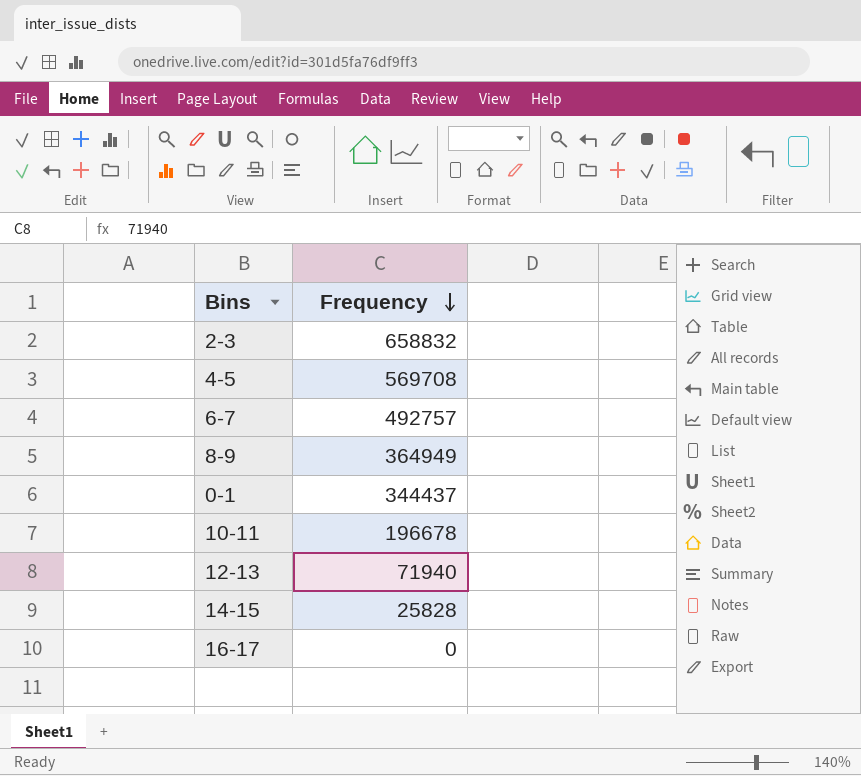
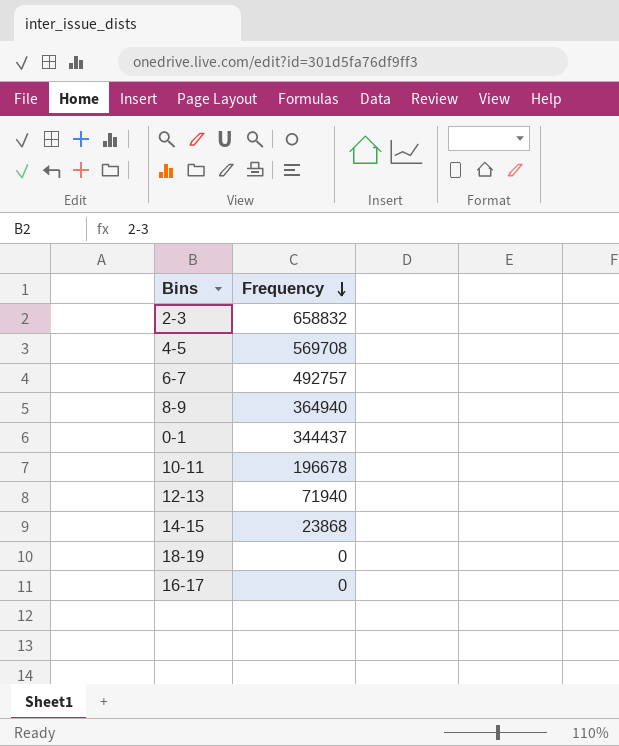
8-9 | Frequency: 364949 -> 364940
14-15 | Frequency: 25828 -> 23868
row 18-19: none -> 0

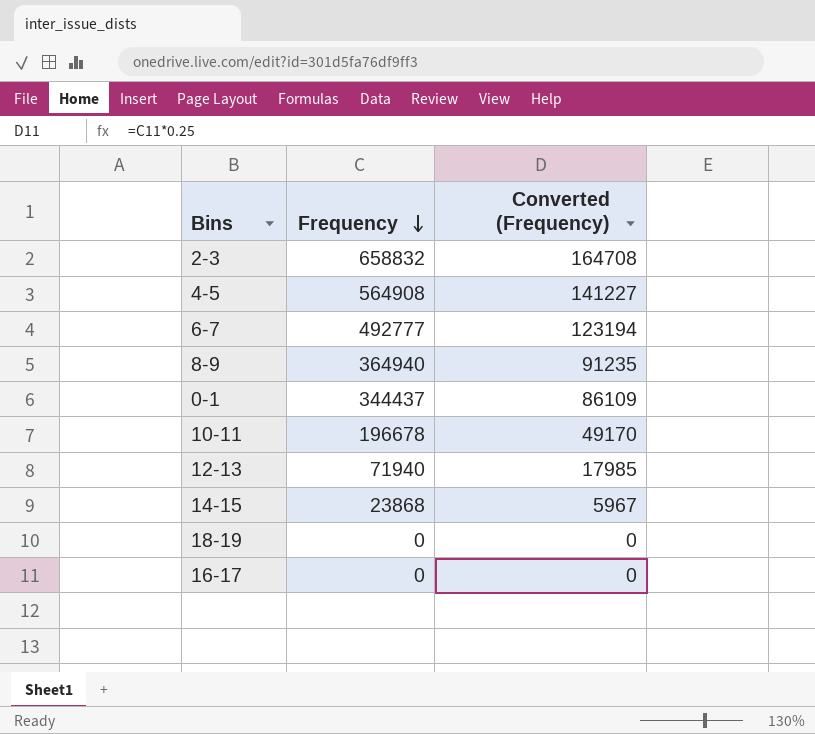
column Converted (Frequency) | formula: none -> [Frequency] * 0.25
4-5 | Frequency: 569708 -> 564908
6-7 | Frequency: 492757 -> 492777

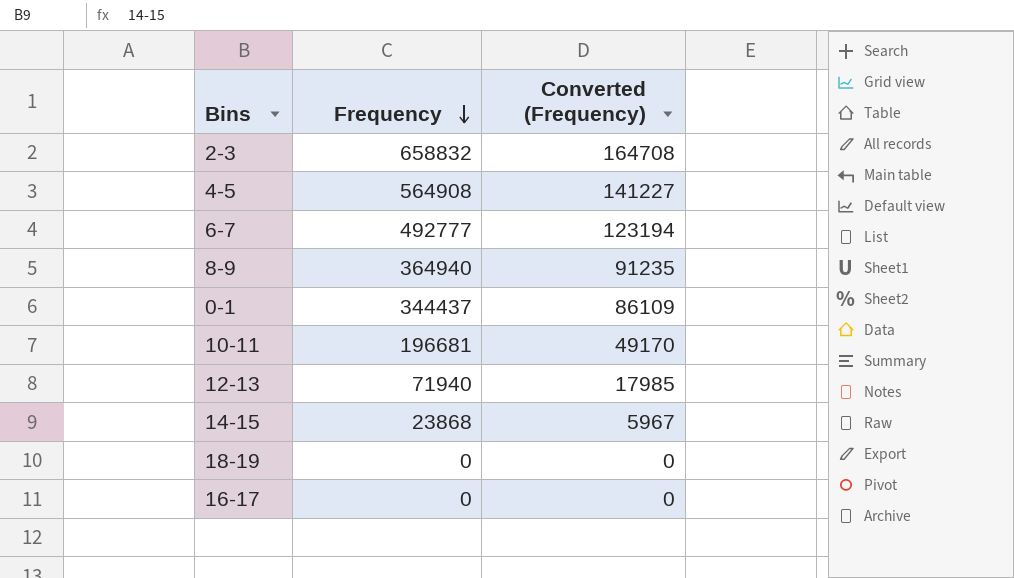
10-11 | Frequency: 196678 -> 196681

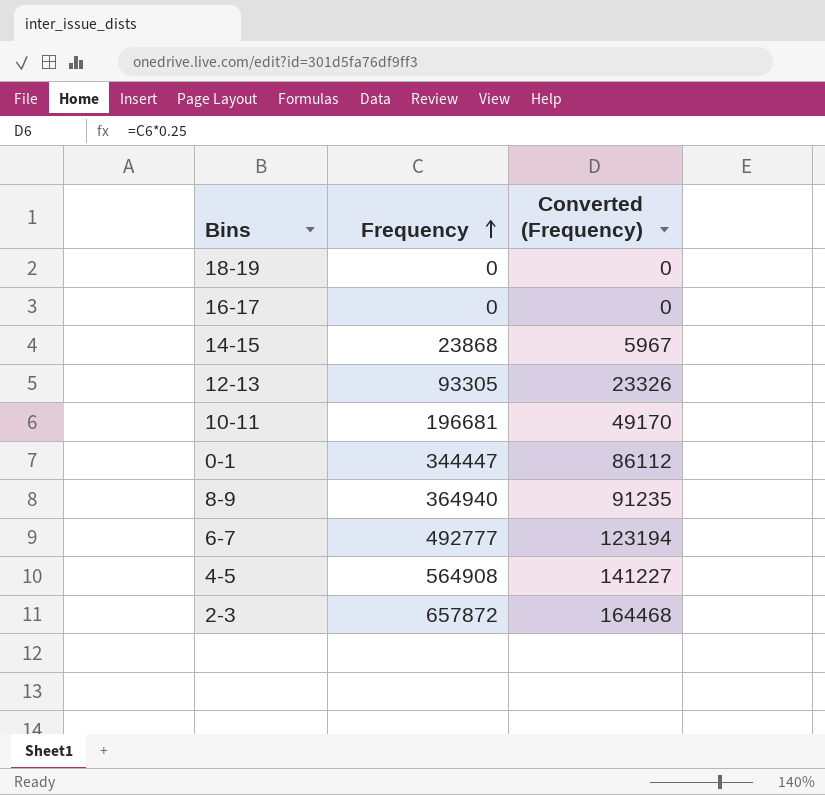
row order: Frequency descending -> Frequency ascending
12-13 | Frequency: 71940 -> 93305
12-13 | Converted (Frequency): 17985 -> 23326
0-1 | Frequency: 344437 -> 344447
0-1 | Converted (Frequency): 86109 -> 86112
2-3 | Frequency: 658832 -> 657872
2-3 | Converted (Frequency): 164708 -> 164468

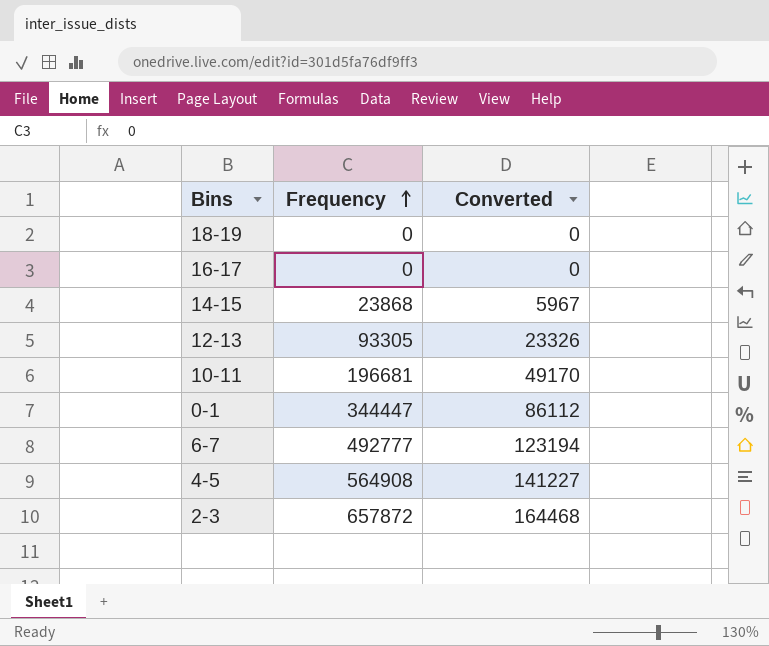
column name: Converted (Frequency) -> Converted
row 8-9: 364940 | 91235 -> none

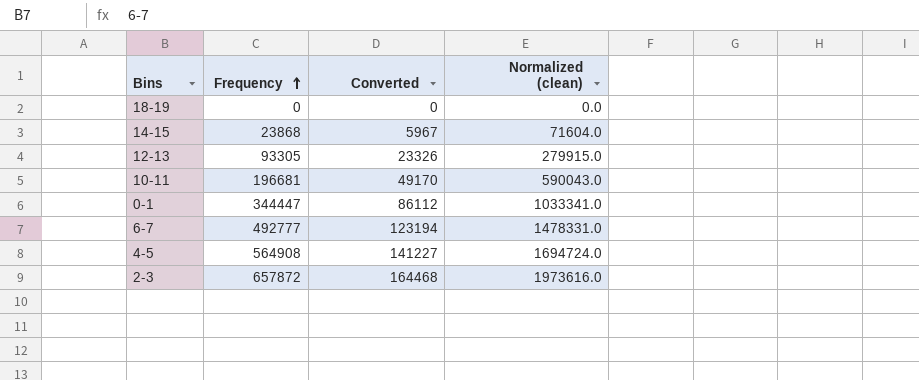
column Normalized (clean) | formula: none -> [Frequency] * 3
row 16-17: 0 | 0 -> none

